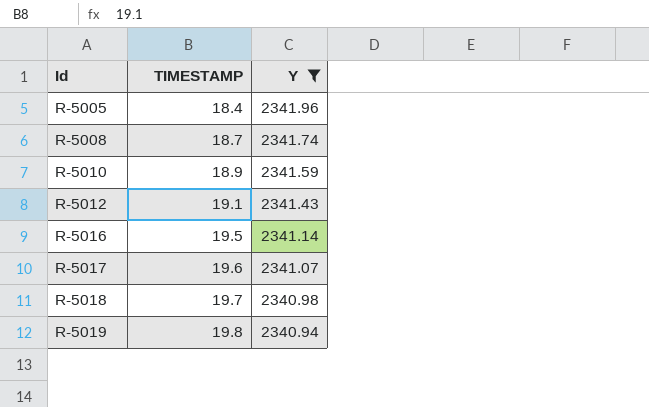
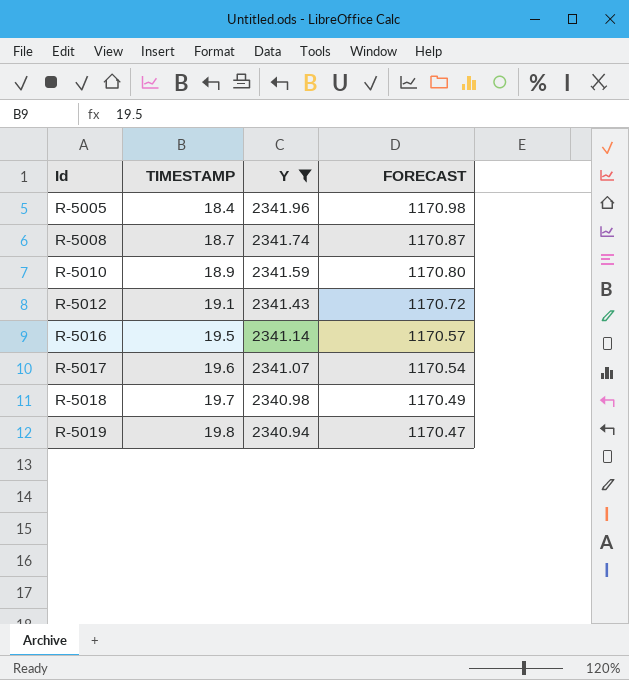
column FORECAST | formula: none -> [Y] * 0.5

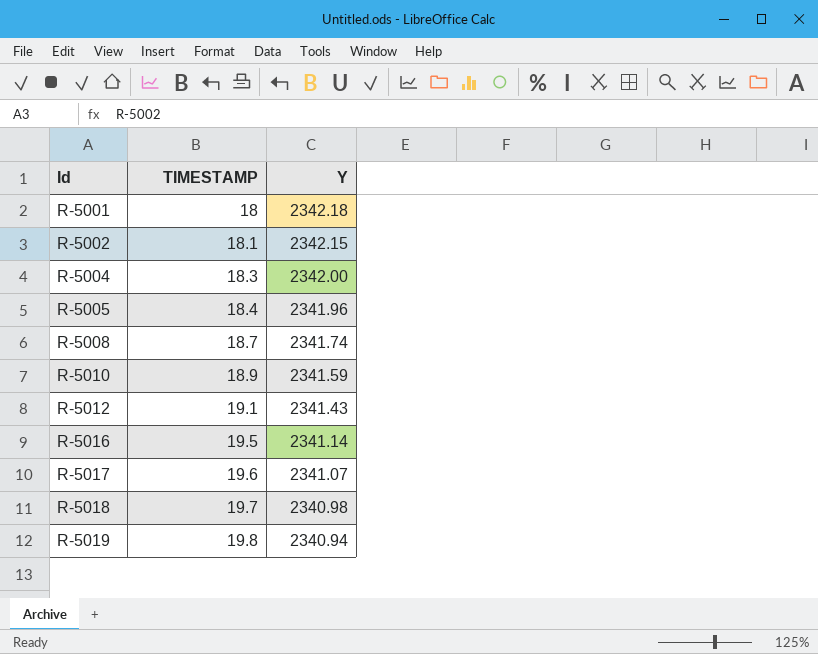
filter: Y <= 2341.96 -> none
column FORECAST | formula: [Y] * 0.5 -> none

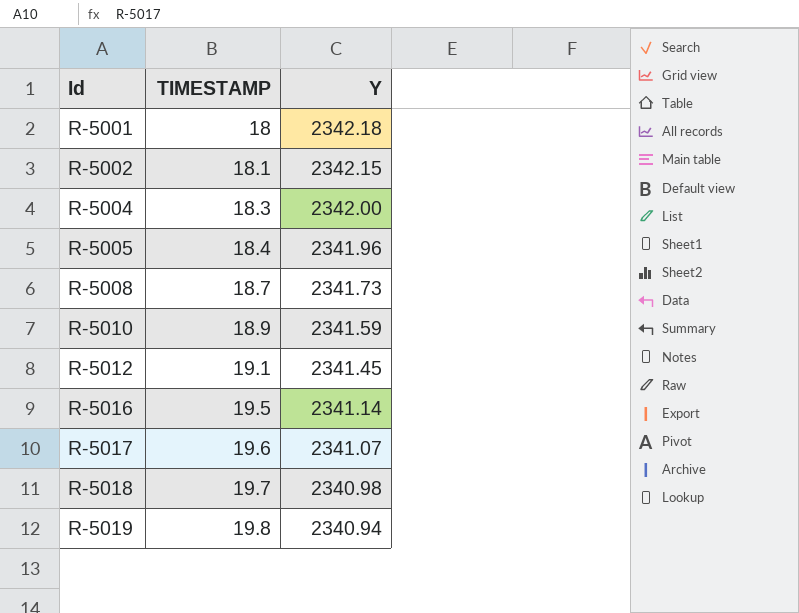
R-5008 | Y: 2341.74 -> 2341.73
R-5012 | Y: 2341.43 -> 2341.45

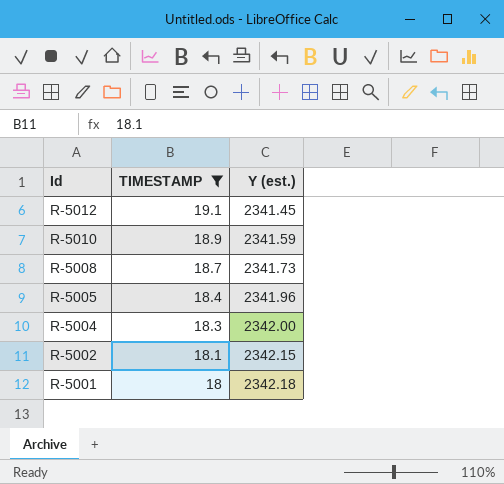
filter: none -> TIMESTAMP <= 19.1
row order: Id ascending -> Id descending
column name: Y -> Y (est.)

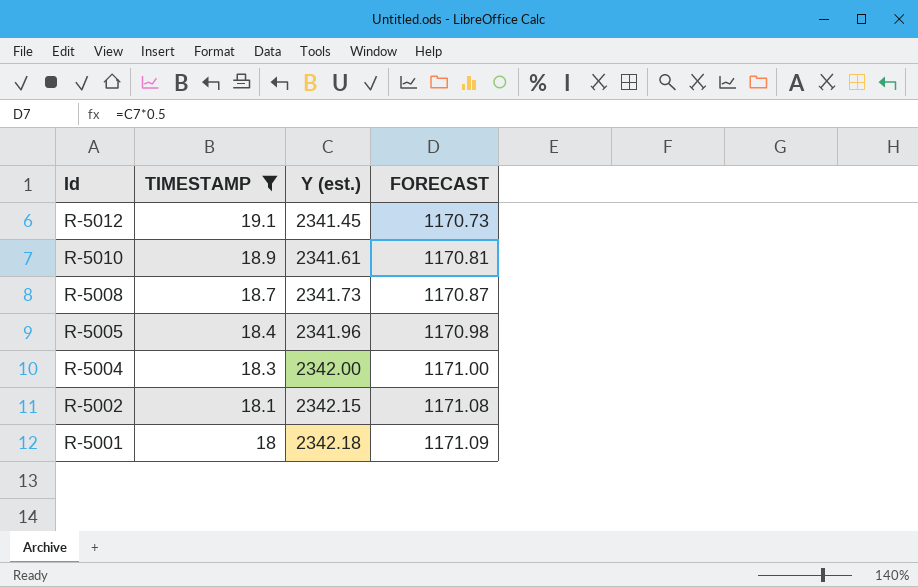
column FORECAST | formula: none -> [Y (est.)] * 0.5
R-5010 | Y (est.): 2341.59 -> 2341.61

